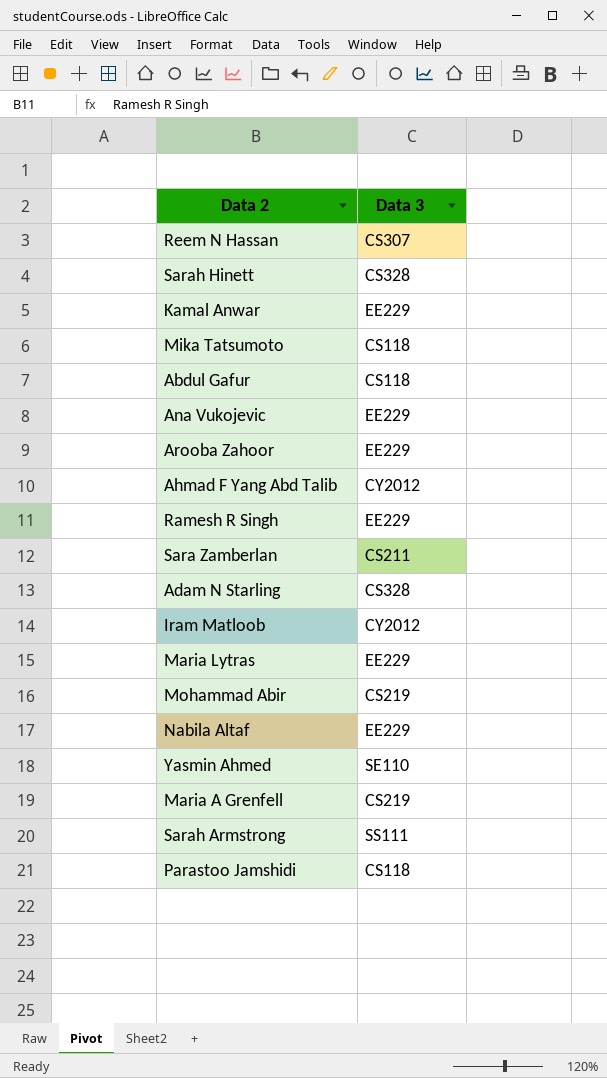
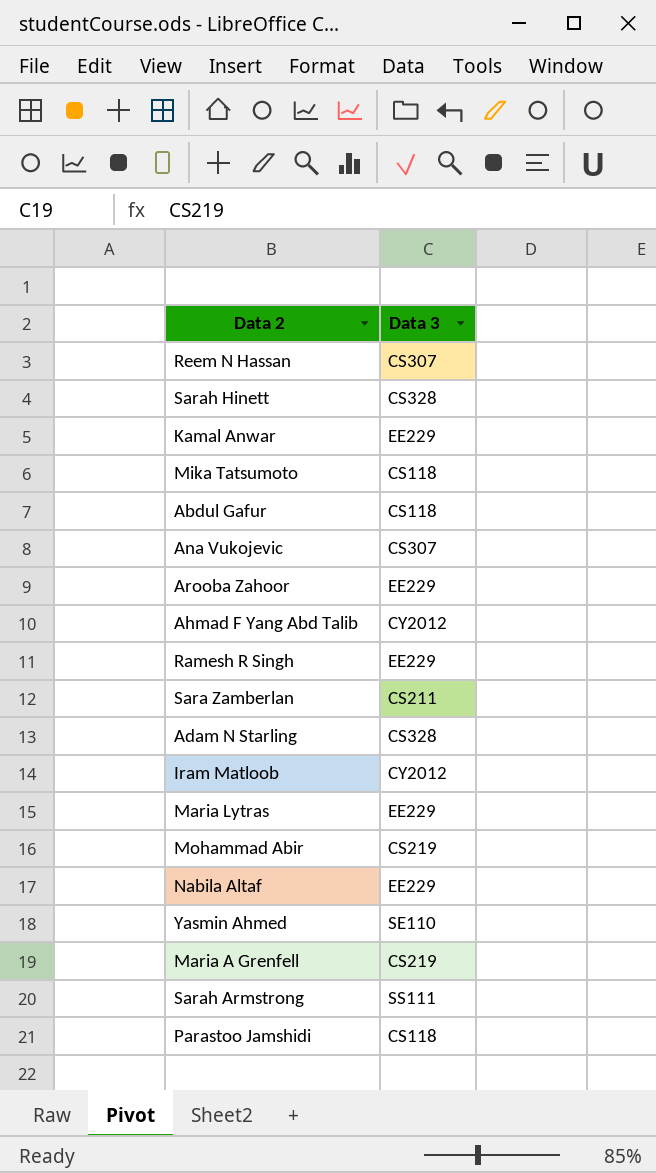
Ana Vukojevic | Data 3: EE229 -> CS307

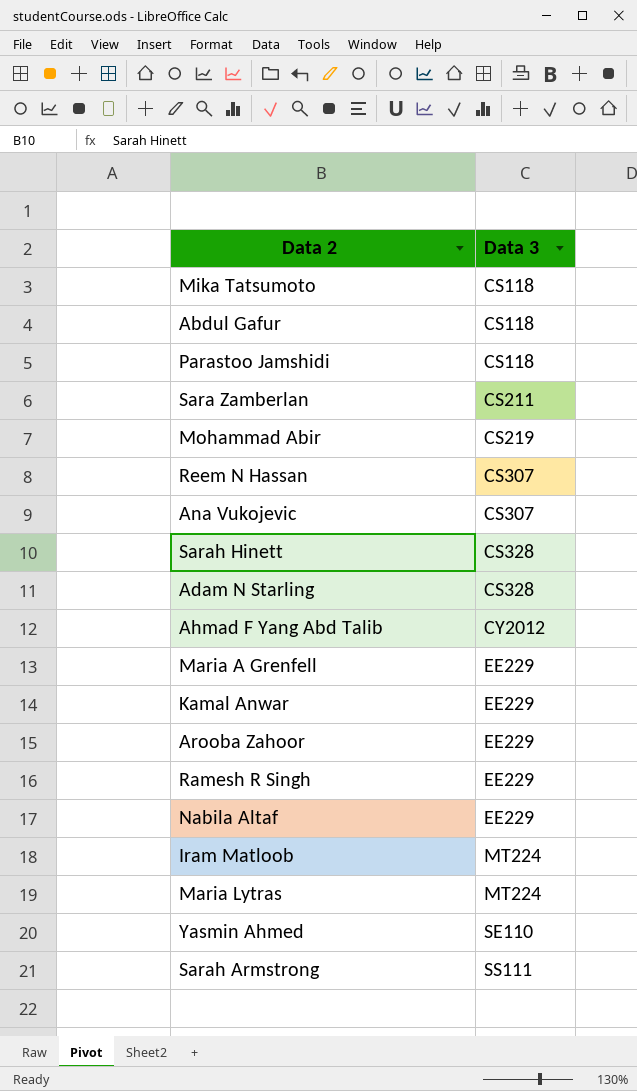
row order: none -> Data 3 ascending
Maria A Grenfell | Data 3: CS219 -> EE229
Iram Matloob | Data 3: CY2012 -> MT224
Maria Lytras | Data 3: EE229 -> MT224

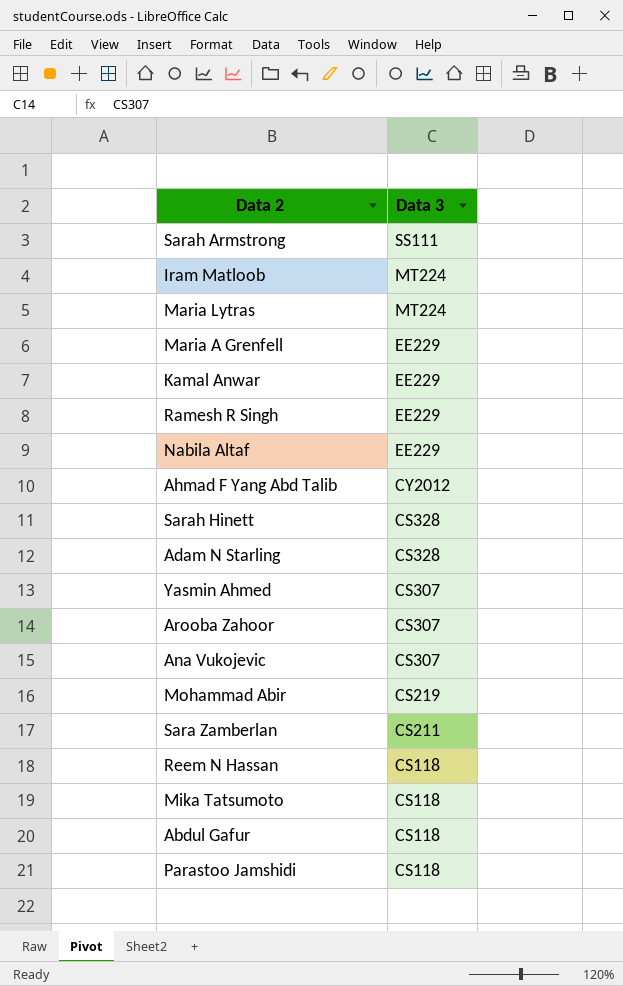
row order: Data 3 ascending -> Data 3 descending
Yasmin Ahmed | Data 3: SE110 -> CS307
Arooba Zahoor | Data 3: EE229 -> CS307
Reem N Hassan | Data 3: CS307 -> CS118

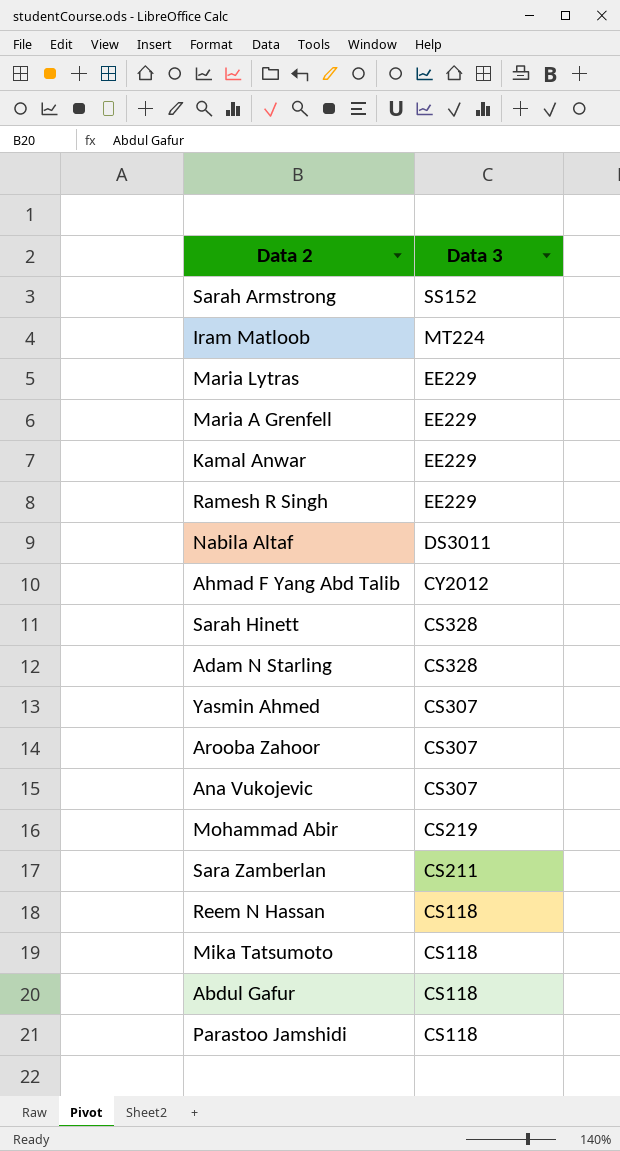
Sarah Armstrong | Data 3: SS111 -> SS152
Maria Lytras | Data 3: MT224 -> EE229
Nabila Altaf | Data 3: EE229 -> DS3011

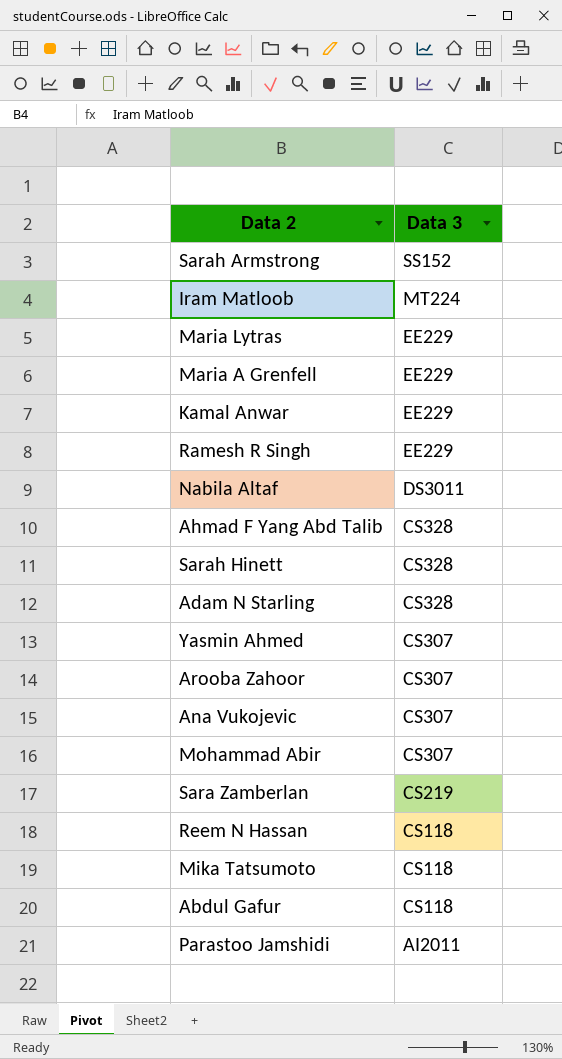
Ahmad F Yang Abd Talib | Data 3: CY2012 -> CS328
Mohammad Abir | Data 3: CS219 -> CS307
Sara Zamberlan | Data 3: CS211 -> CS219
Parastoo Jamshidi | Data 3: CS118 -> AI2011

